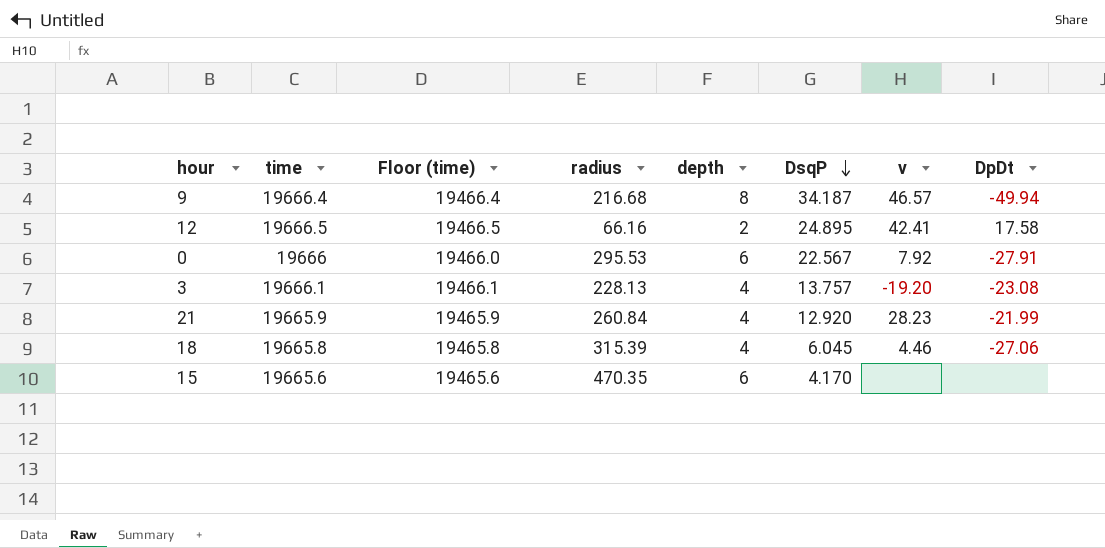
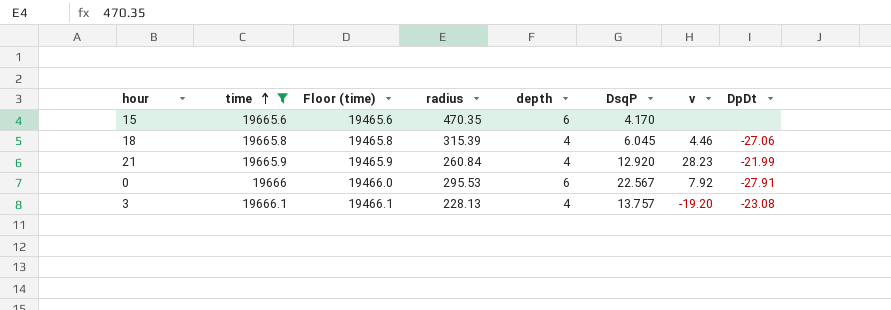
filter: none -> time <= 19666.1
row order: DsqP descending -> time ascending

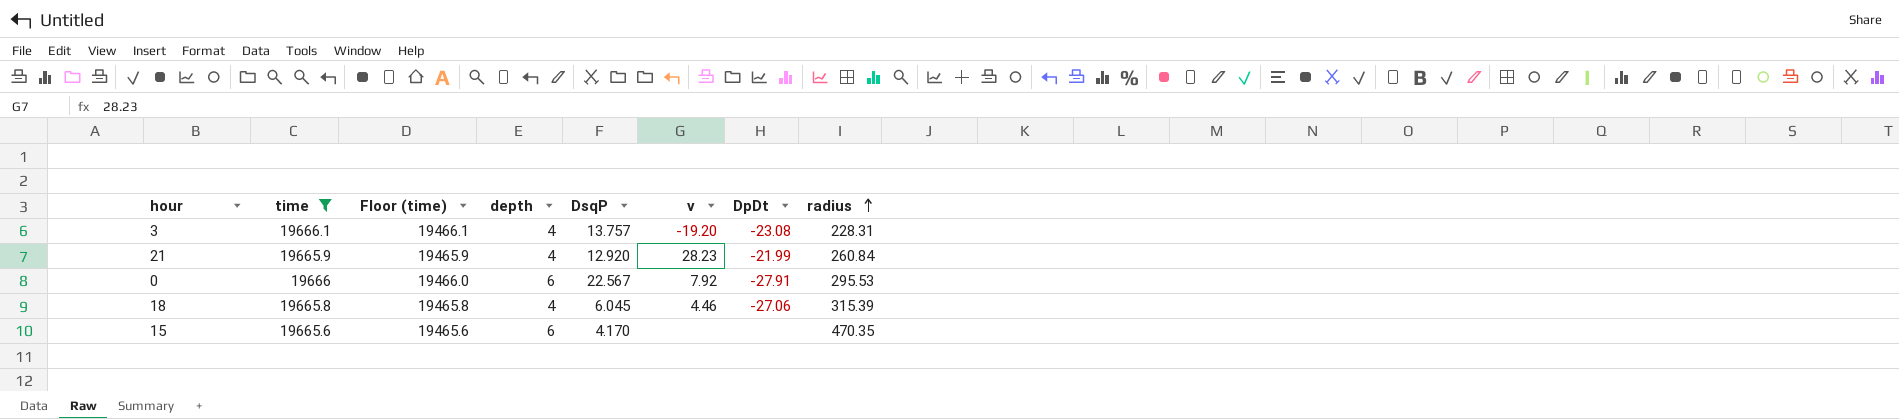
row order: time ascending -> radius ascending
column radius | position: 4 -> 8
3 | radius: 228.13 -> 228.31

